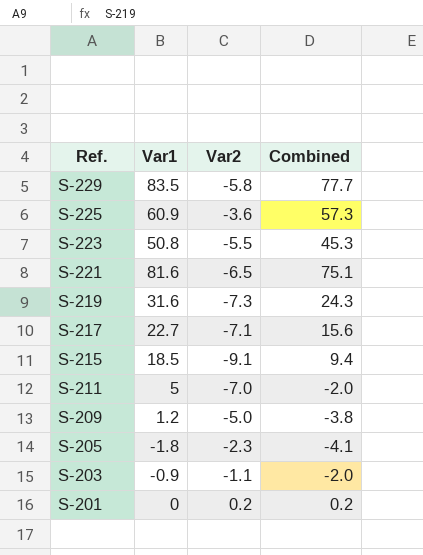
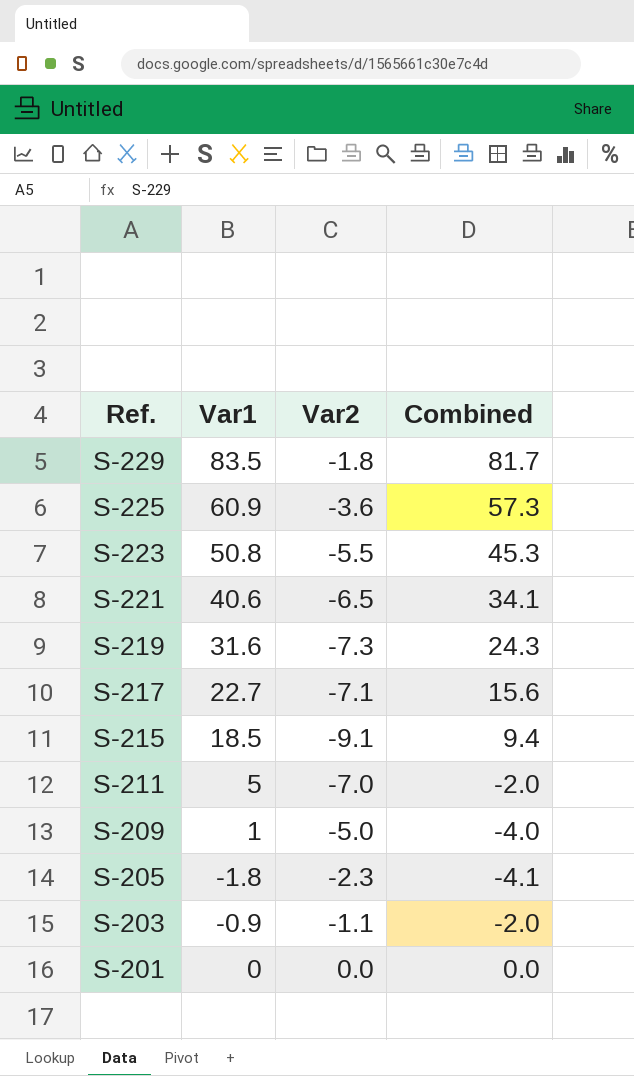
S-229 | Var2: -5.8 -> -1.8
S-229 | Combined: 77.7 -> 81.7
S-221 | Var1: 81.6 -> 40.6
S-221 | Combined: 75.1 -> 34.1
S-209 | Var1: 1.2 -> 1
S-209 | Combined: -3.8 -> -4.0
S-201 | Var2: 0.2 -> 0.0
S-201 | Combined: 0.2 -> 0.0

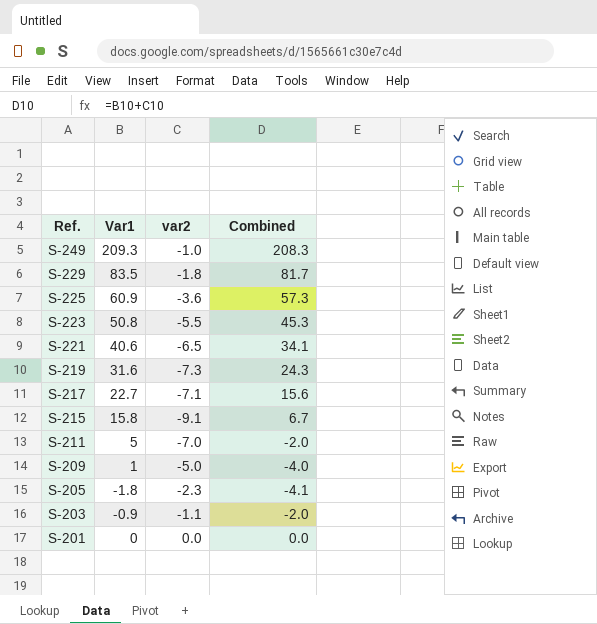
column name: Var2 -> var2
row S-249: none -> 209.3 | -1.0 | 208.3
S-215 | Var1: 18.5 -> 15.8
S-215 | Combined: 9.4 -> 6.7

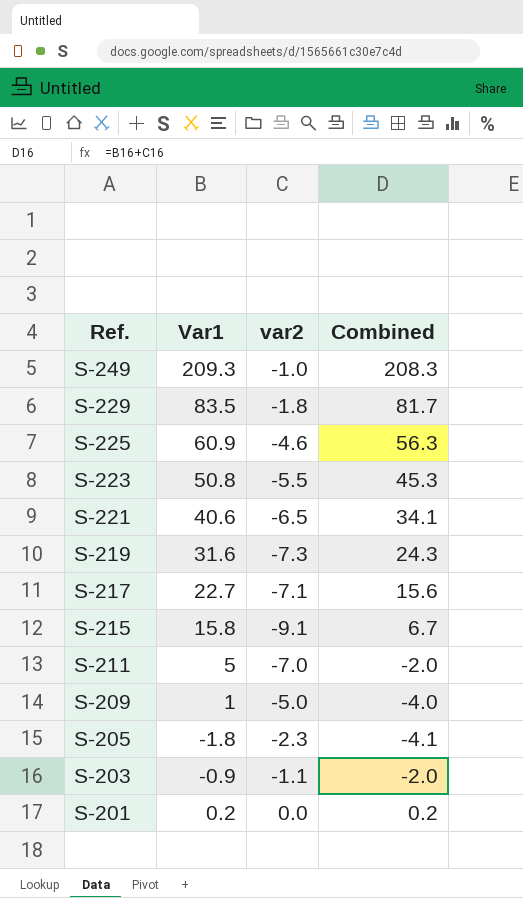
S-225 | var2: -3.6 -> -4.6
S-225 | Combined: 57.3 -> 56.3
S-201 | Var1: 0 -> 0.2
S-201 | Combined: 0.0 -> 0.2

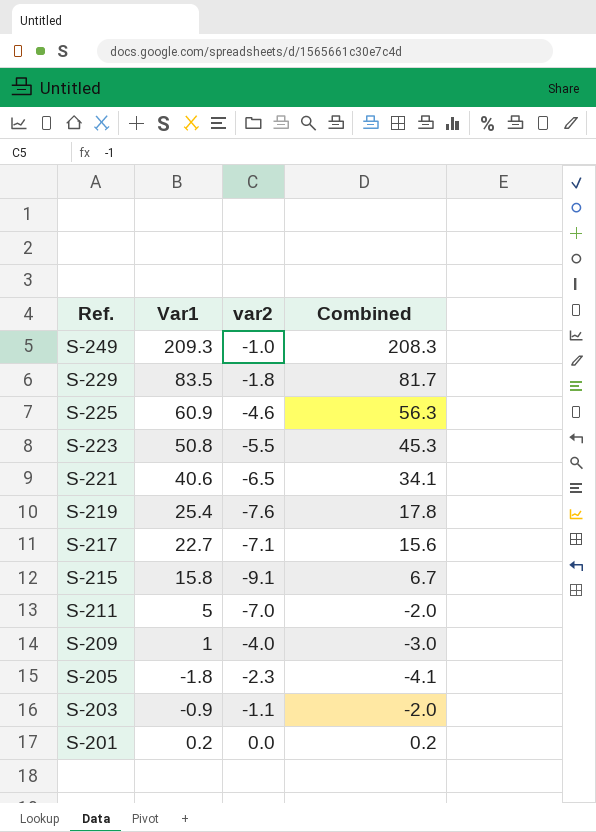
S-219 | Var1: 31.6 -> 25.4
S-219 | var2: -7.3 -> -7.6
S-219 | Combined: 24.3 -> 17.8
S-209 | var2: -5.0 -> -4.0
S-209 | Combined: -4.0 -> -3.0

